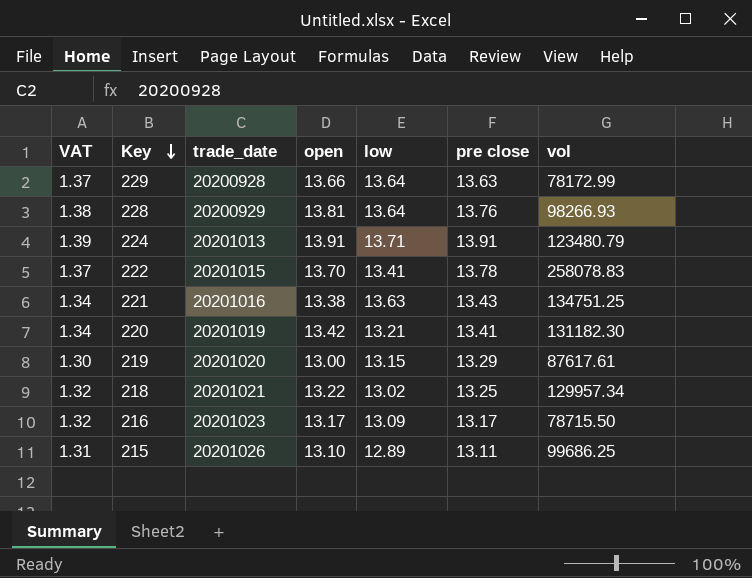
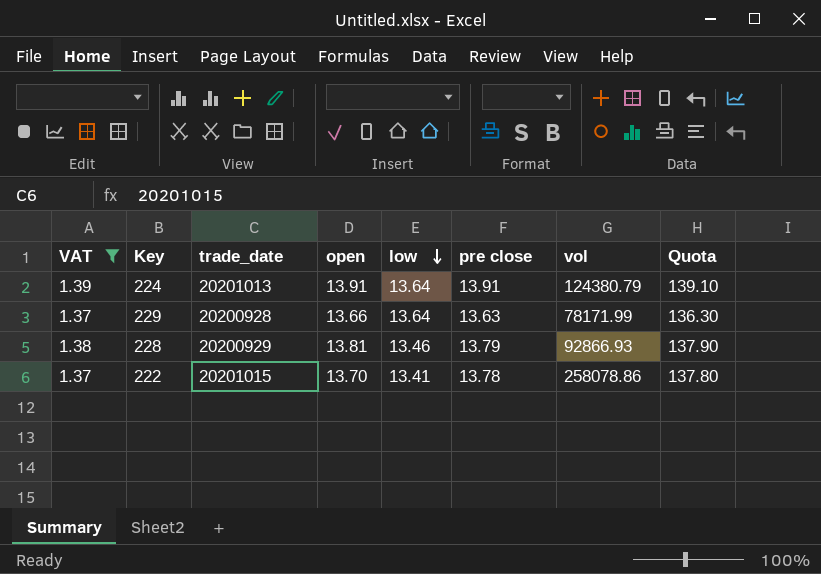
filter: none -> VAT >= 1.37
row order: Key descending -> low descending
column Quota | formula: none -> [pre close] * 10
224 | low: 13.71 -> 13.64
224 | vol: 123480.79 -> 124380.79
229 | vol: 78172.99 -> 78171.99
228 | low: 13.64 -> 13.46
228 | pre close: 13.76 -> 13.79
228 | vol: 98266.93 -> 92866.93
222 | vol: 258078.83 -> 258078.86

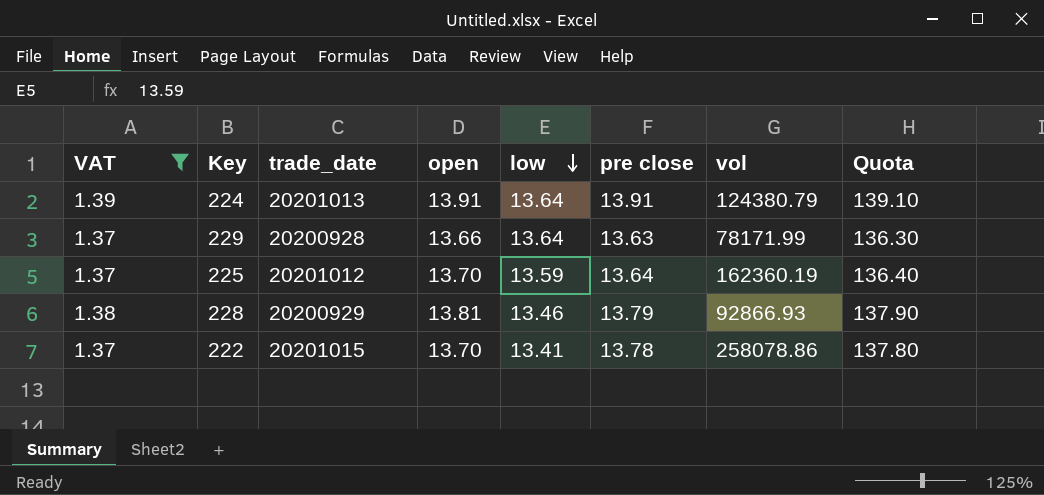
row 225: none -> 1.37 | 20201012 | 13.70 | 13.59 | 13.64 | 162360.19 | 136.40

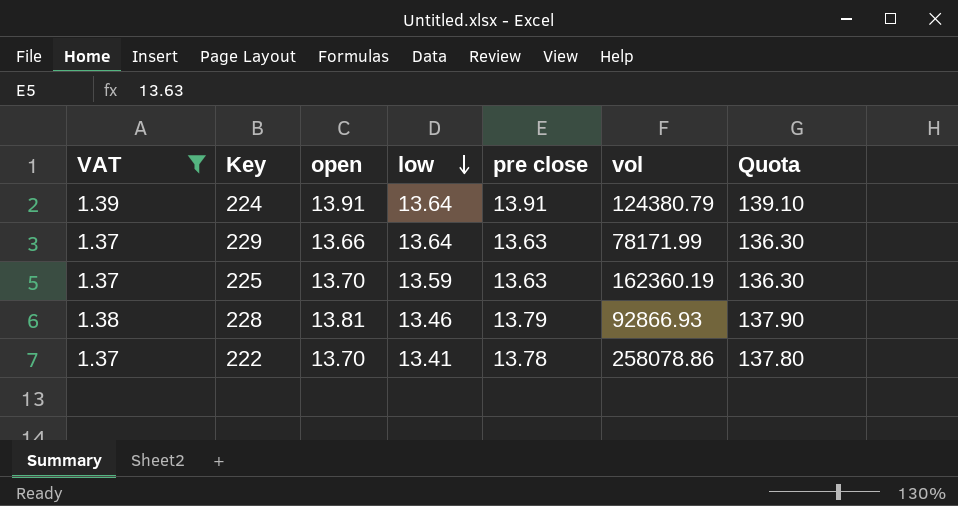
column trade_date | position: 3 -> none
225 | pre close: 13.64 -> 13.63
225 | Quota: 136.40 -> 136.30

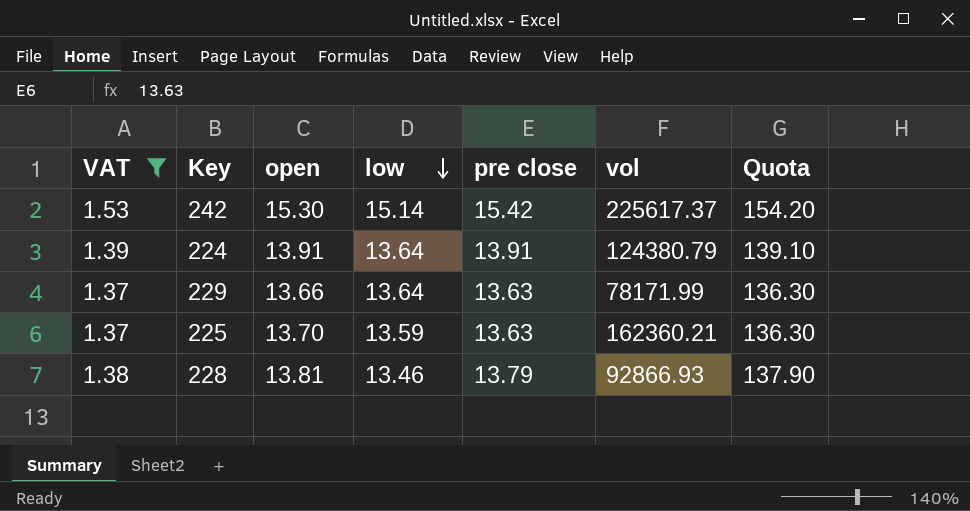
row 222: 1.37 | 13.70 | 13.41 | 13.78 | 258078.86 | 137.80 -> none
row 242: none -> 1.53 | 15.30 | 15.14 | 15.42 | 225617.37 | 154.20
225 | vol: 162360.19 -> 162360.21

